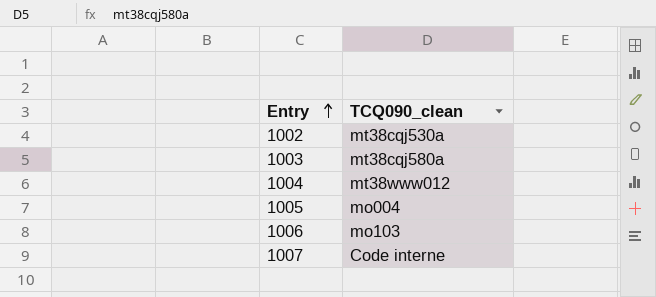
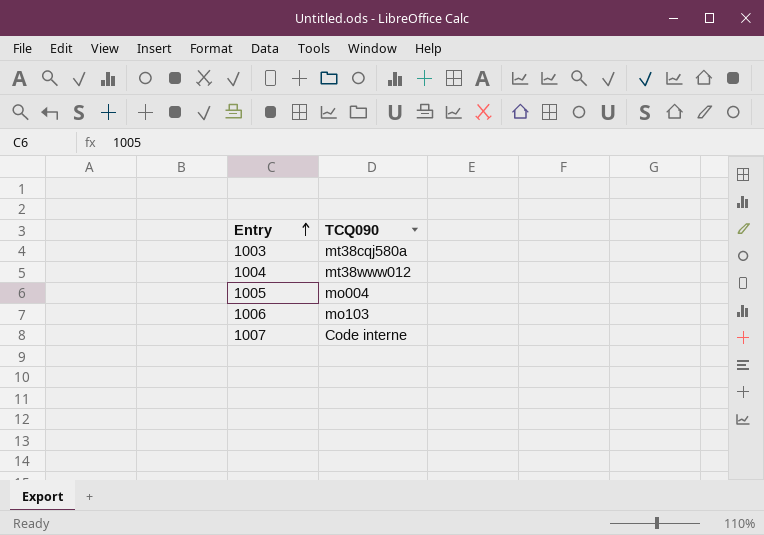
column name: TCQ090_clean -> TCQ090
row 1002: mt38cqj530a -> none

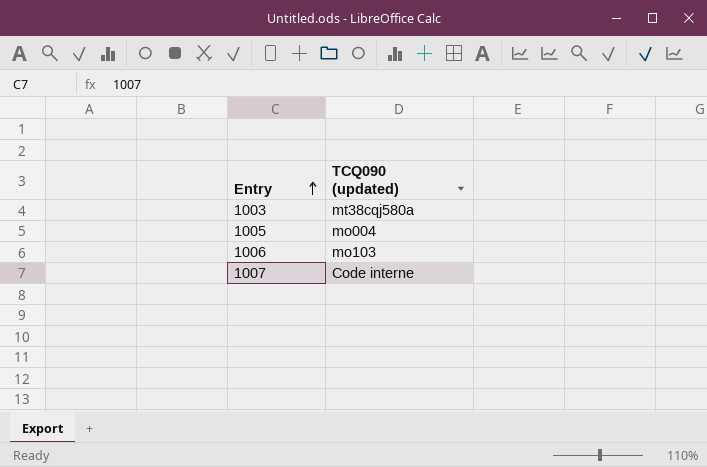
column name: TCQ090 -> TCQ090 (updated)
row 1004: mt38www012 -> none

